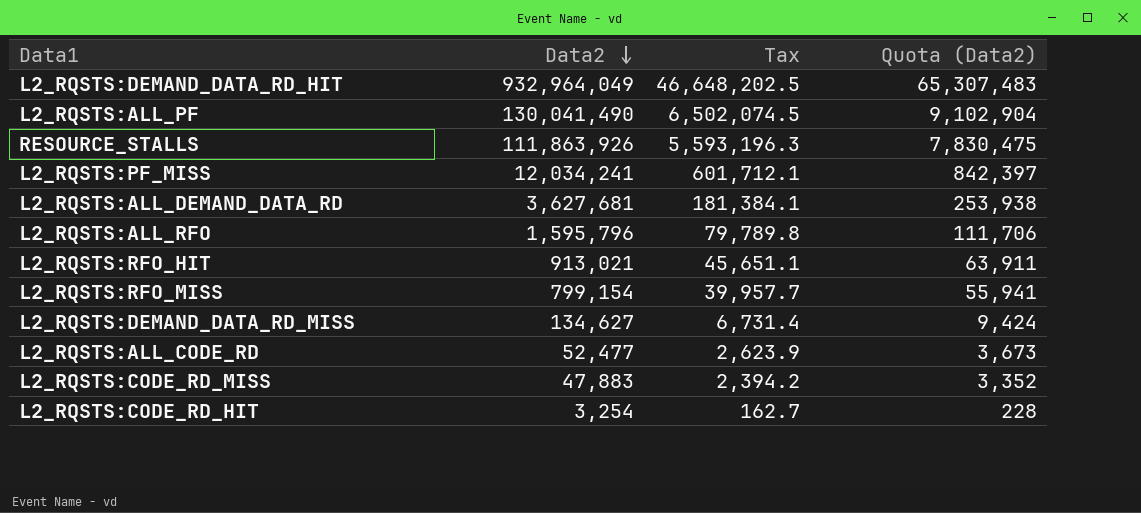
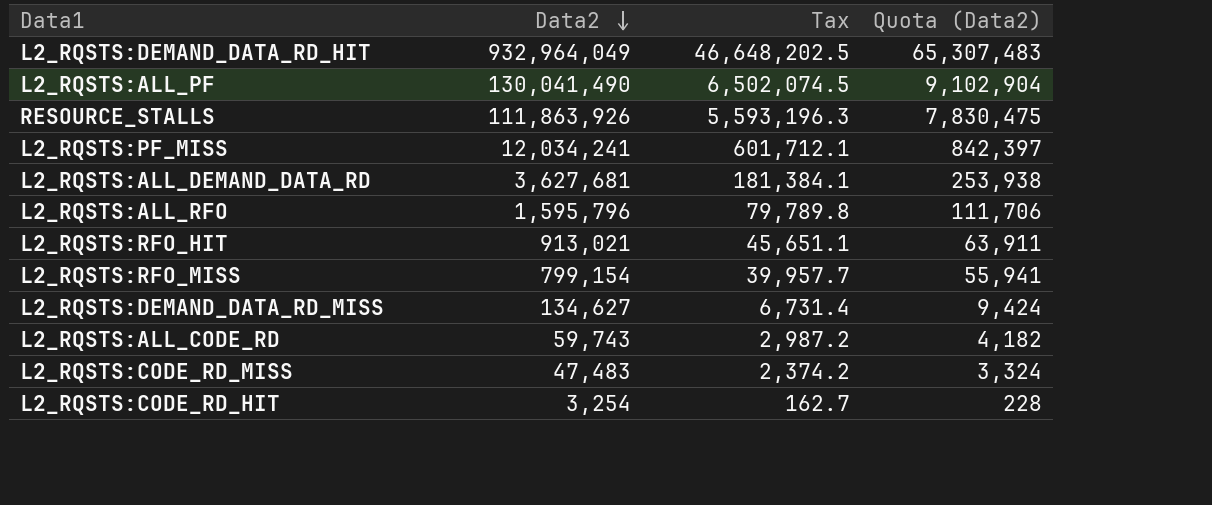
L2_RQSTS:ALL_CODE_RD | Data2: 52,477 -> 59,743
L2_RQSTS:ALL_CODE_RD | Tax: 2,623.9 -> 2,987.2
L2_RQSTS:ALL_CODE_RD | Quota (Data2): 3,673 -> 4,182
L2_RQSTS:CODE_RD_MISS | Data2: 47,883 -> 47,483
L2_RQSTS:CODE_RD_MISS | Tax: 2,394.2 -> 2,374.2
L2_RQSTS:CODE_RD_MISS | Quota (Data2): 3,352 -> 3,324

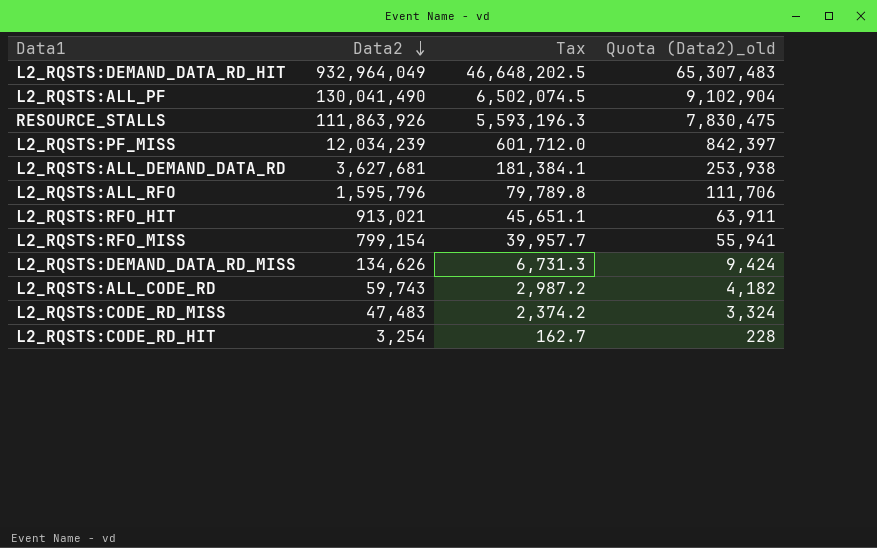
column name: Quota (Data2) -> Quota (Data2)_old
L2_RQSTS:PF_MISS | Data2: 12,034,241 -> 12,034,239
L2_RQSTS:PF_MISS | Tax: 601,712.1 -> 601,712.0
L2_RQSTS:DEMAND_DATA_RD_MISS | Data2: 134,627 -> 134,626
L2_RQSTS:DEMAND_DATA_RD_MISS | Tax: 6,731.4 -> 6,731.3

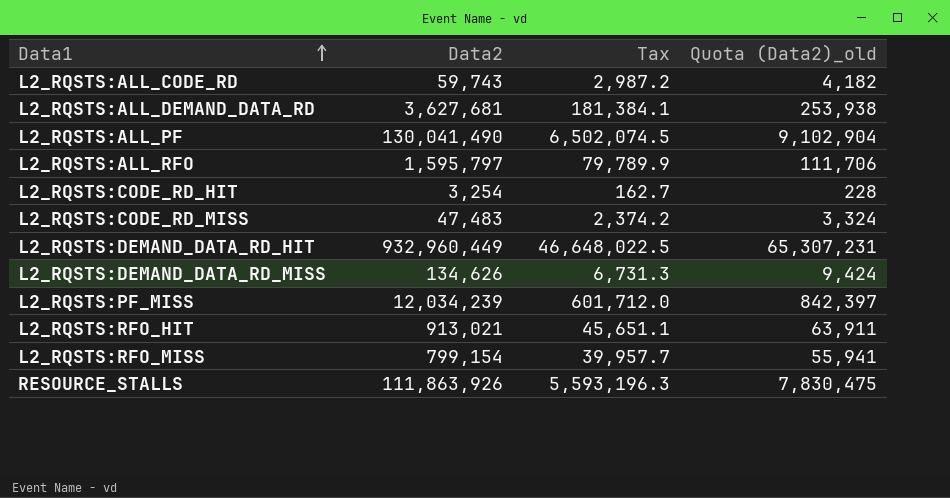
row order: Data2 descending -> Data1 ascending
L2_RQSTS:ALL_RFO | Data2: 1,595,796 -> 1,595,797
L2_RQSTS:ALL_RFO | Tax: 79,789.8 -> 79,789.9
L2_RQSTS:DEMAND_DATA_RD_HIT | Data2: 932,964,049 -> 932,960,449
L2_RQSTS:DEMAND_DATA_RD_HIT | Tax: 46,648,202.5 -> 46,648,022.5
L2_RQSTS:DEMAND_DATA_RD_HIT | Quota (Data2)_old: 65,307,483 -> 65,307,231

